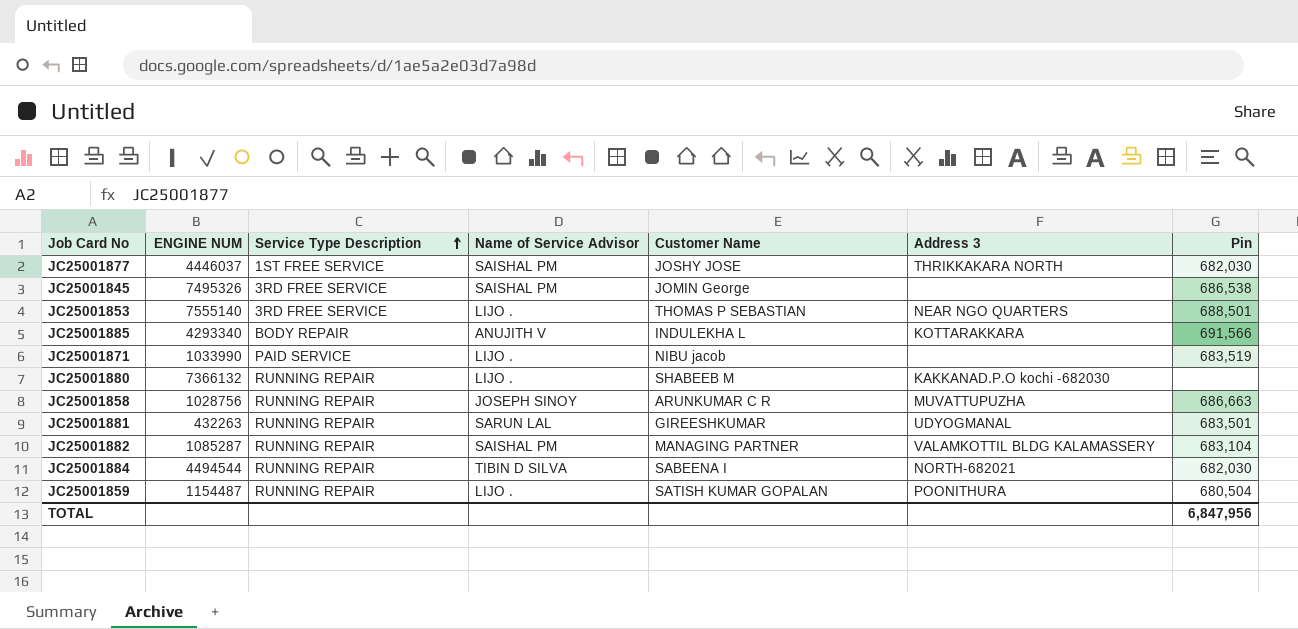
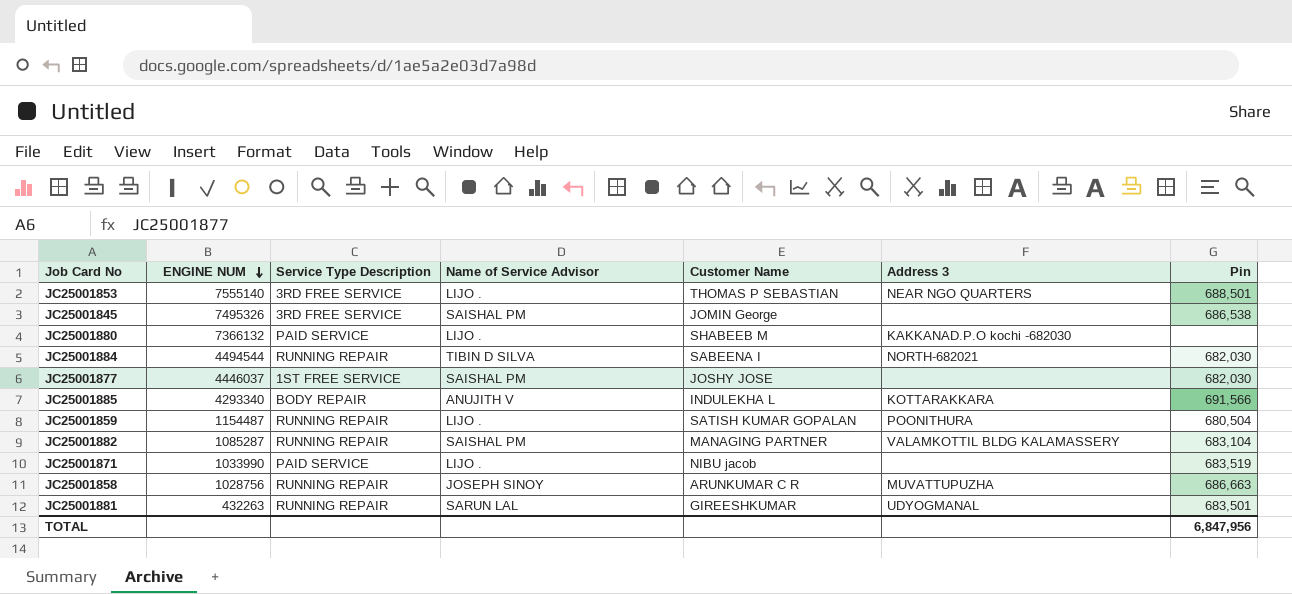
row order: Service Type Description ascending -> ENGINE NUM descending
JC25001880 | Service Type Description: RUNNING REPAIR -> PAID SERVICE
JC25001877 | Address 3: THRIKKAKARA NORTH -> none

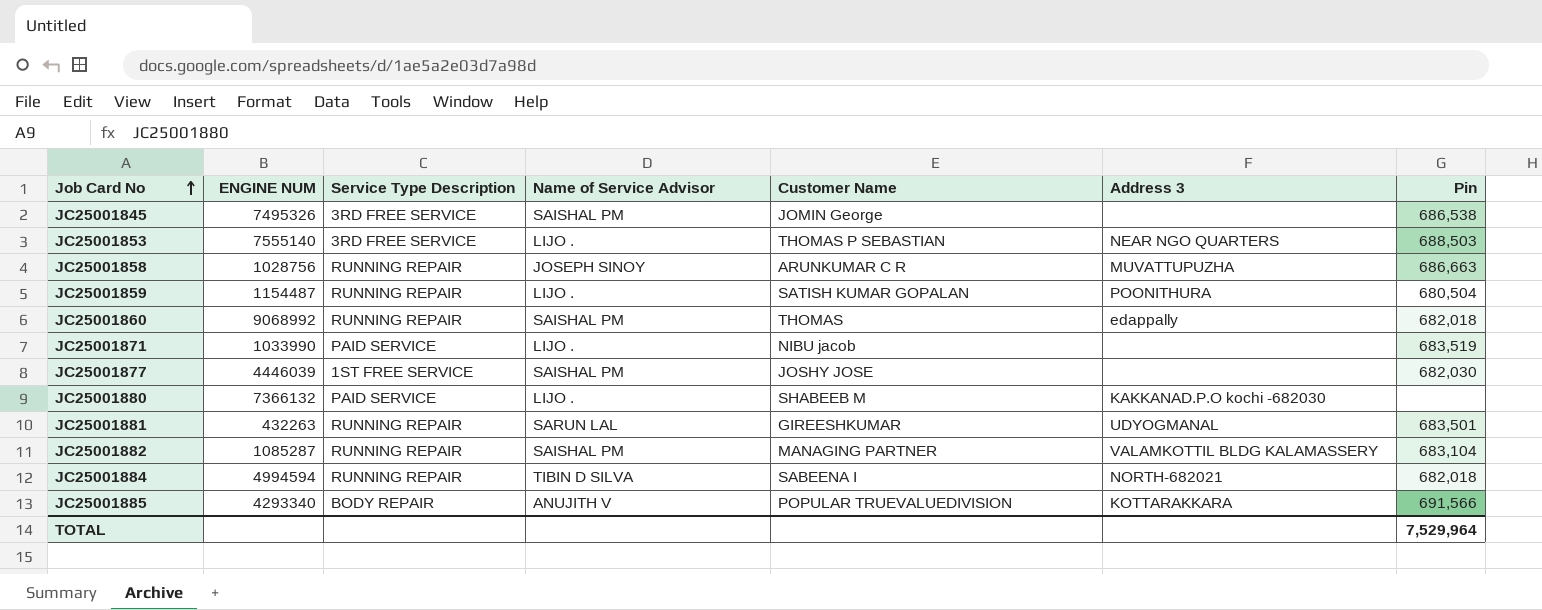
row order: ENGINE NUM descending -> Job Card No ascending
JC25001853 | Pin: 688,501 -> 688,503
row JC25001860: none -> 9068992 | RUNNING REPAIR | SAISHAL PM | THOMAS | edappally | 682,018
JC25001877 | ENGINE NUM: 4446037 -> 4446039
JC25001884 | ENGINE NUM: 4494544 -> 4994594
JC25001884 | Pin: 682,030 -> 682,018
JC25001885 | Customer Name: INDULEKHA L -> POPULAR TRUEVALUEDIVISION
TOTAL | Pin: 6,847,956 -> 7,529,964

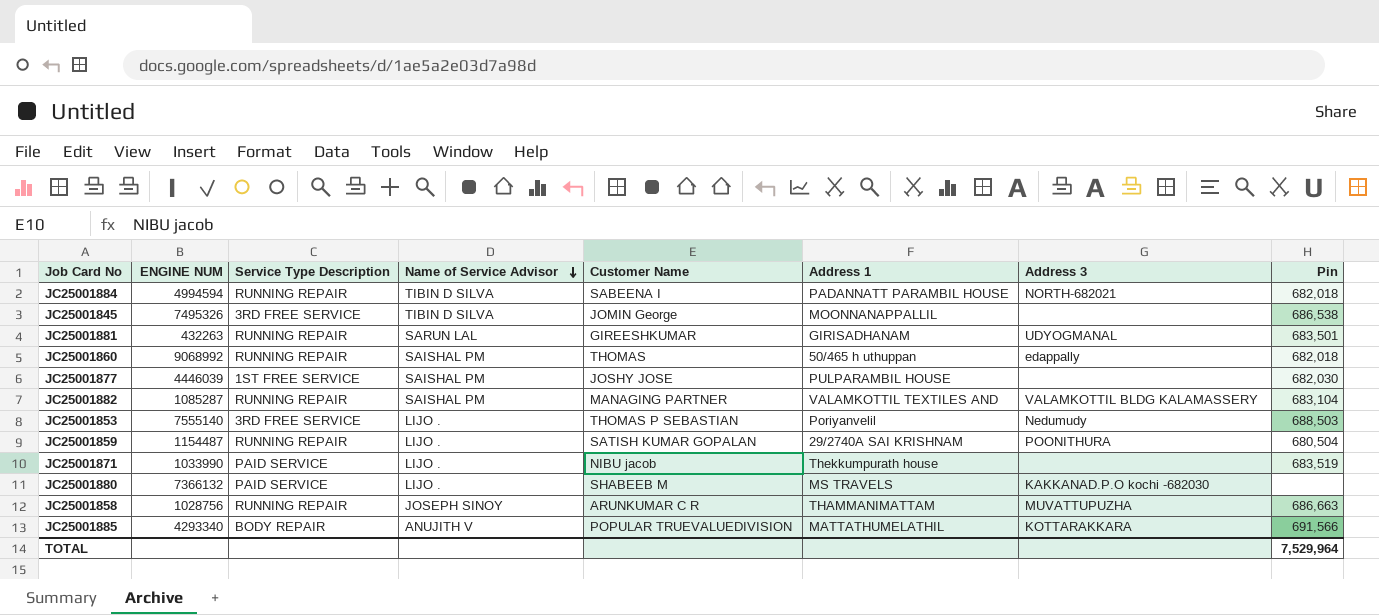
row order: Job Card No ascending -> Name of Service Advisor descending
column Address 1 | position: none -> 6
JC25001845 | Name of Service Advisor: SAISHAL PM -> TIBIN D SILVA
JC25001853 | Address 3: NEAR NGO QUARTERS -> Nedumudy

